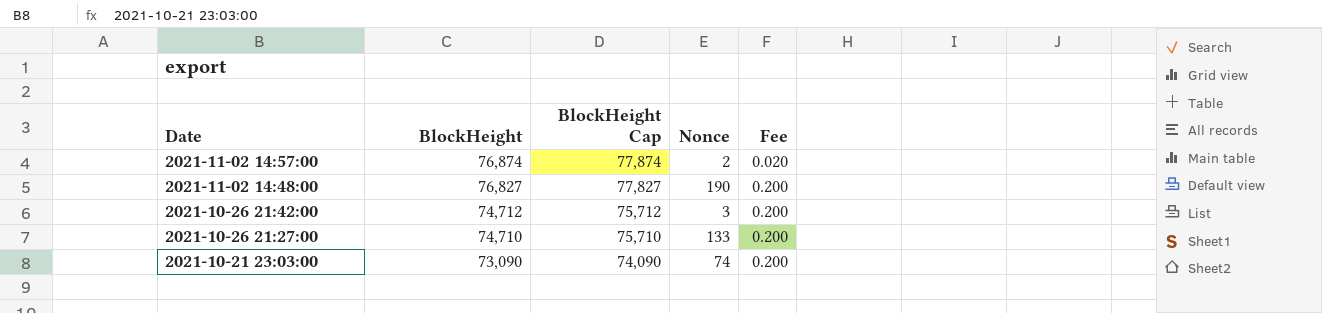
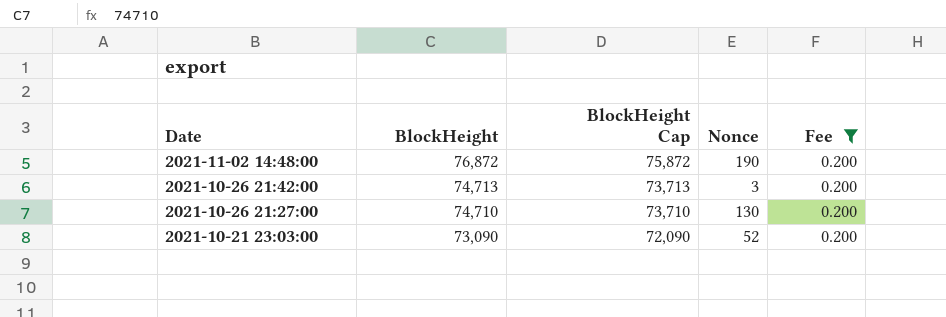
filter: none -> Fee = 0.200
column BlockHeight Cap | formula: [BlockHeight] + 1000 -> [BlockHeight] - 1000
2021-11-02 14:48:00 | BlockHeight: 76,827 -> 76,872
2021-10-26 21:42:00 | BlockHeight: 74,712 -> 74,713
2021-10-26 21:27:00 | Nonce: 133 -> 130
2021-10-21 23:03:00 | Nonce: 74 -> 52

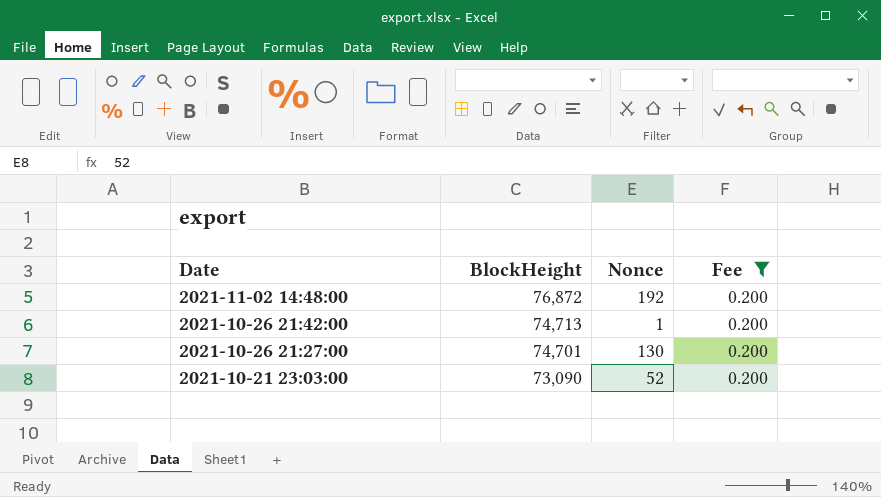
column BlockHeight Cap | formula: [BlockHeight] - 1000 -> none
2021-11-02 14:48:00 | Nonce: 190 -> 192
2021-10-26 21:42:00 | Nonce: 3 -> 1
2021-10-26 21:27:00 | BlockHeight: 74,710 -> 74,701

